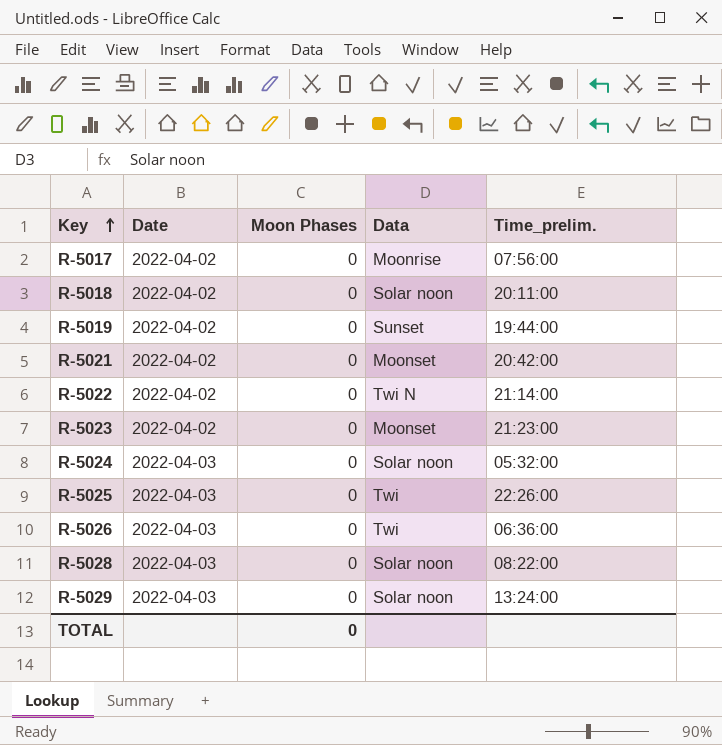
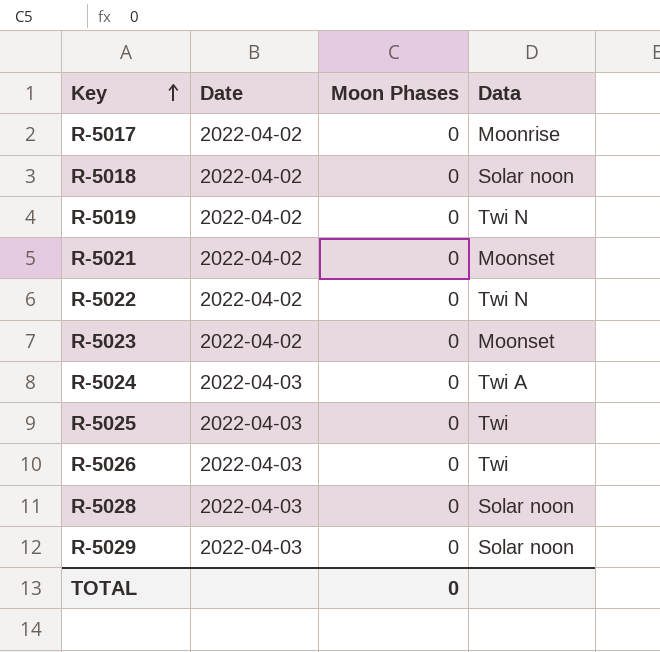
column Time_prelim. | position: 5 -> none
R-5019 | Data: Sunset -> Twi N
R-5024 | Data: Solar noon -> Twi A

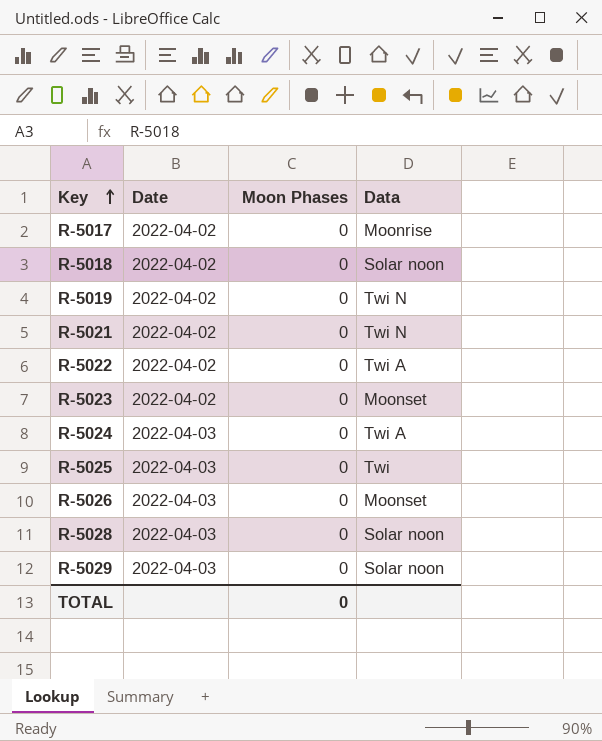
R-5021 | Data: Moonset -> Twi N
R-5022 | Data: Twi N -> Twi A
R-5026 | Data: Twi -> Moonset

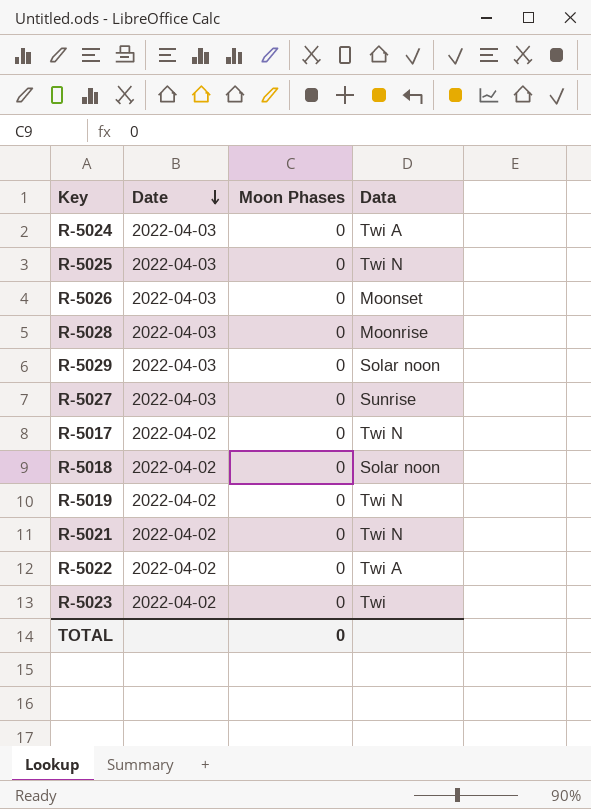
row order: Key ascending -> Date descending
R-5025 | Data: Twi -> Twi N
R-5028 | Data: Solar noon -> Moonrise
row R-5027: none -> 2022-04-03 | 0 | Sunrise
R-5017 | Data: Moonrise -> Twi N
R-5023 | Data: Moonset -> Twi

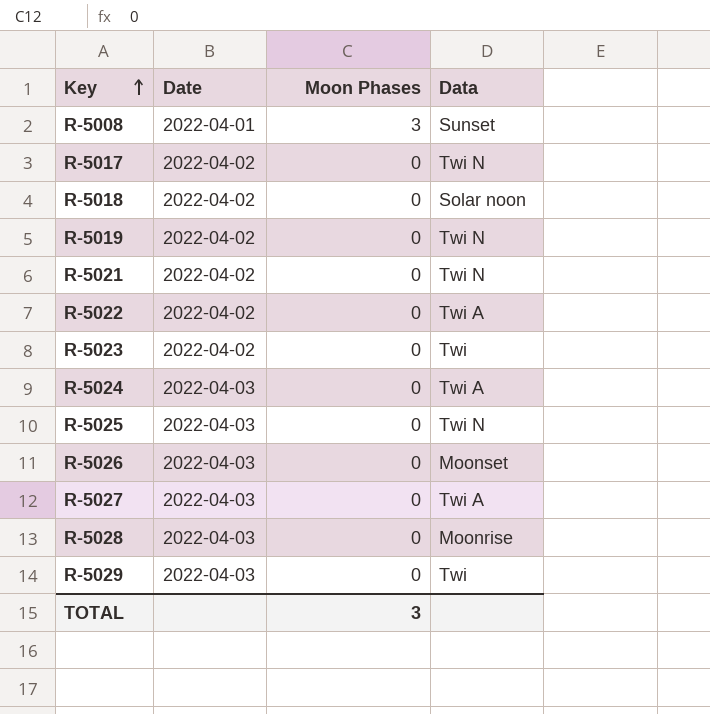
row order: Date descending -> Key ascending
row R-5008: none -> 2022-04-01 | 3 | Sunset
R-5027 | Data: Sunrise -> Twi A
R-5029 | Data: Solar noon -> Twi
TOTAL | Moon Phases: 0 -> 3

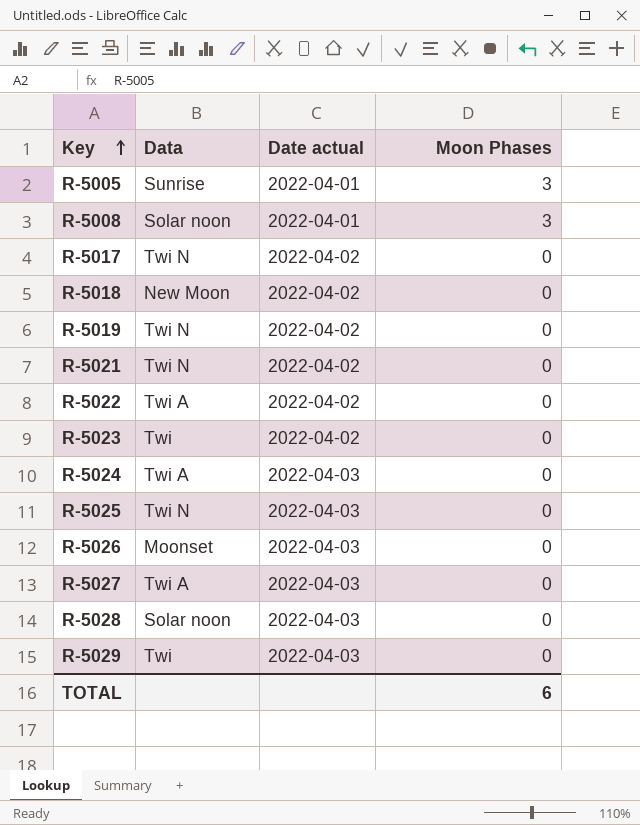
column Data | position: 4 -> 2
column name: Date -> Date actual
row R-5005: none -> Sunrise | 2022-04-01 | 3
R-5008 | Data: Sunset -> Solar noon
R-5018 | Data: Solar noon -> New Moon
R-5028 | Data: Moonrise -> Solar noon
TOTAL | Moon Phases: 3 -> 6

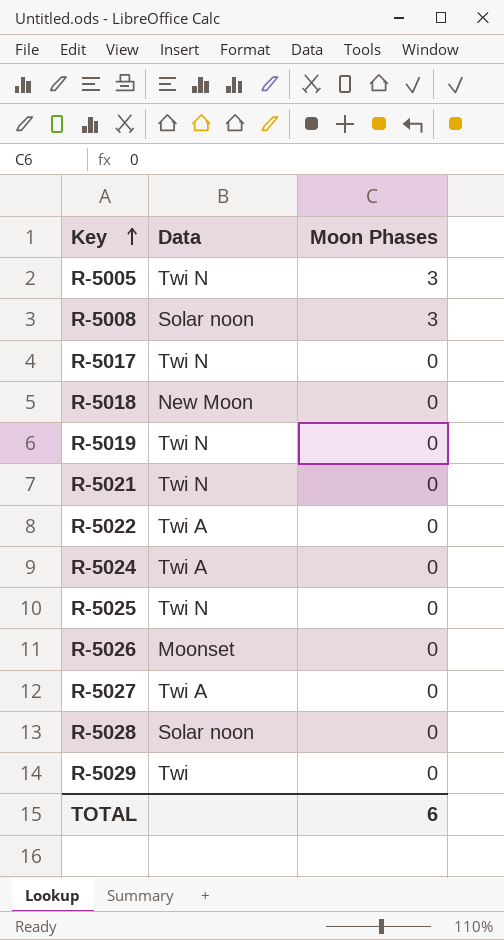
column Date actual | position: 3 -> none
row R-5023: Twi | 2022-04-02 | 0 -> none
R-5005 | Data: Sunrise -> Twi N

